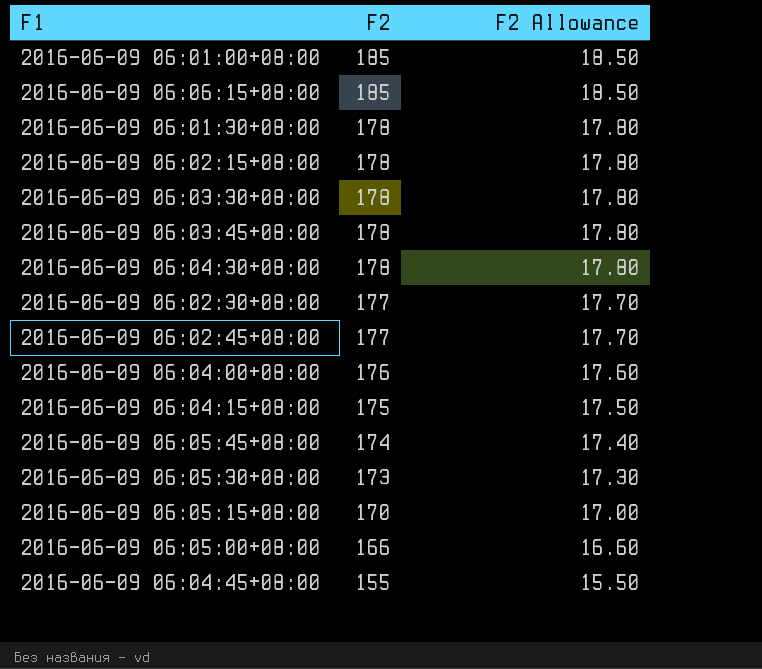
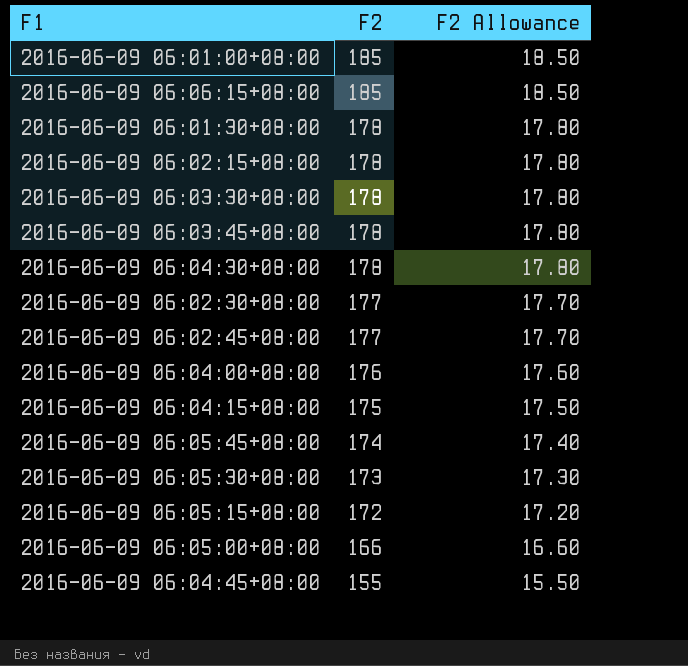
2016-06-09 06:05:15+08:00 | F2: 170 -> 172
2016-06-09 06:05:15+08:00 | F2 Allowance: 17.00 -> 17.20

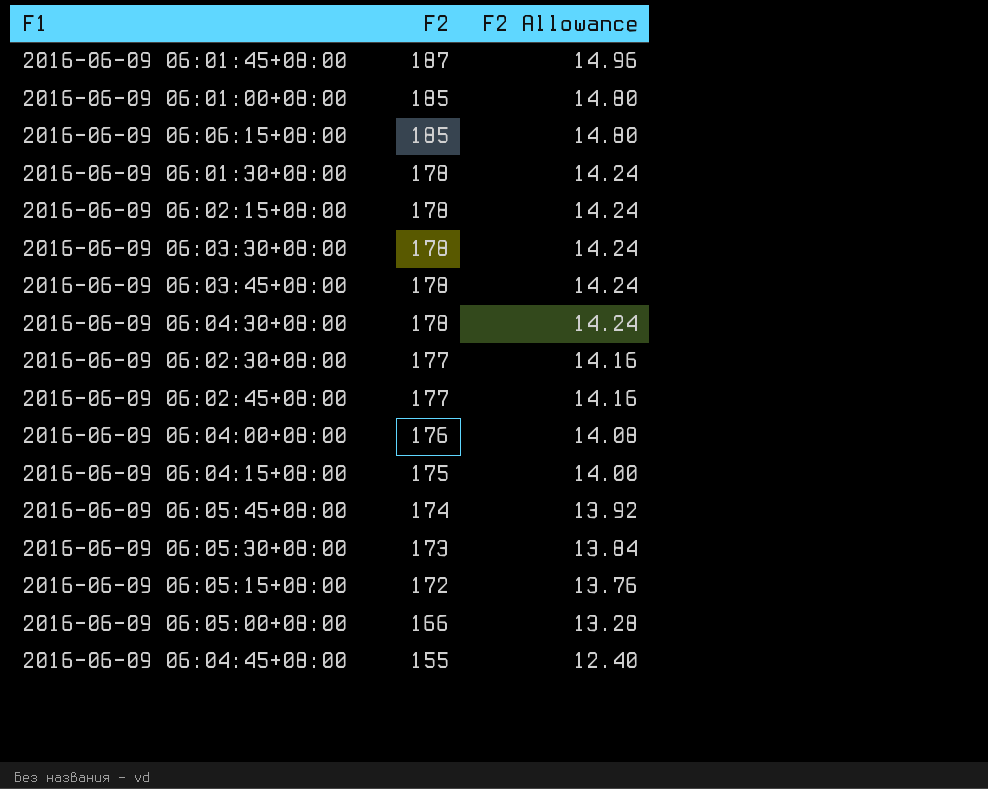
column F2 Allowance | formula: [F2] * 0.1 -> [F2] * 0.08
row 2016-06-09 06:01:45+08:00: none -> 187 | 14.96

